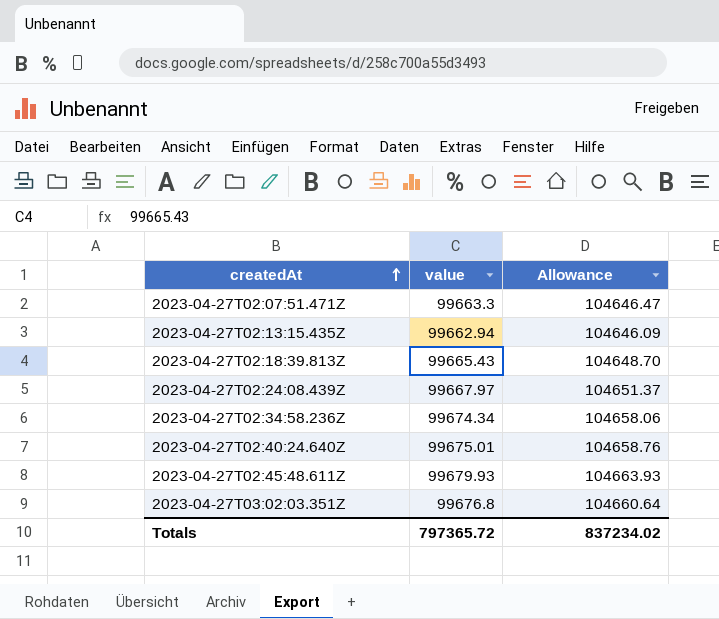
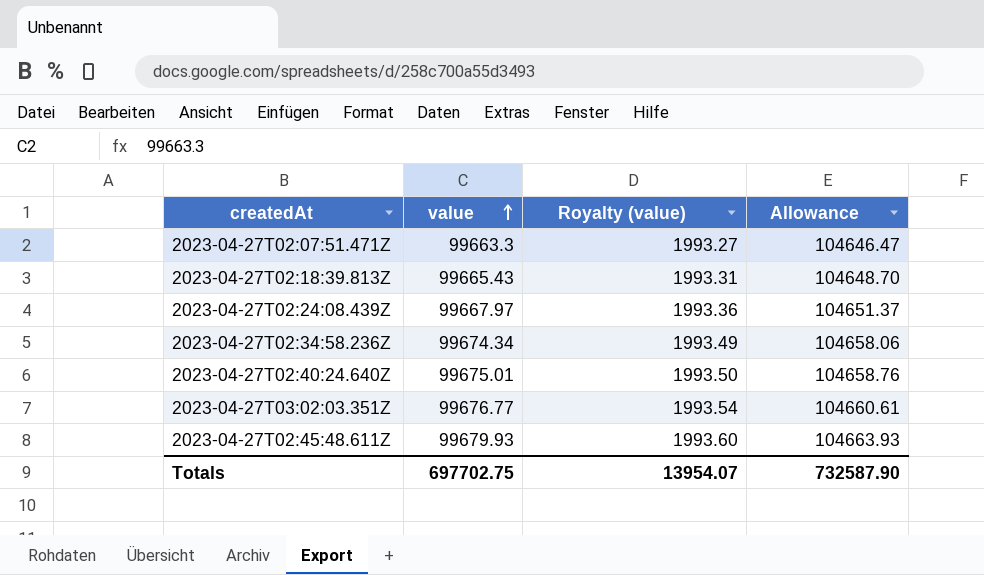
row order: createdAt ascending -> value ascending
column Royalty (value) | formula: none -> [value] * 0.02
row 2023-04-27T02:13:15.435Z: 99662.94 | 104646.09 -> none
2023-04-27T03:02:03.351Z | value: 99676.8 -> 99676.77
2023-04-27T03:02:03.351Z | Allowance: 104660.64 -> 104660.61
Totals | value: 797365.72 -> 697702.75
Totals | Allowance: 837234.02 -> 732587.90

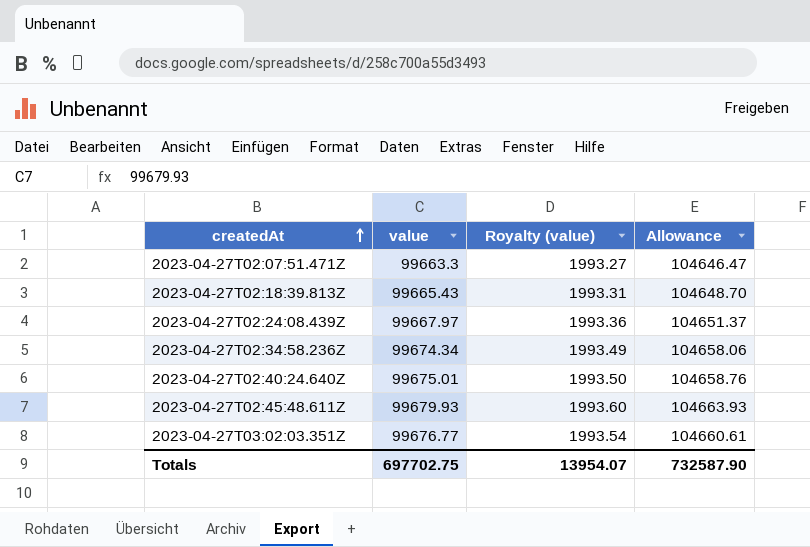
row order: value ascending -> createdAt ascending

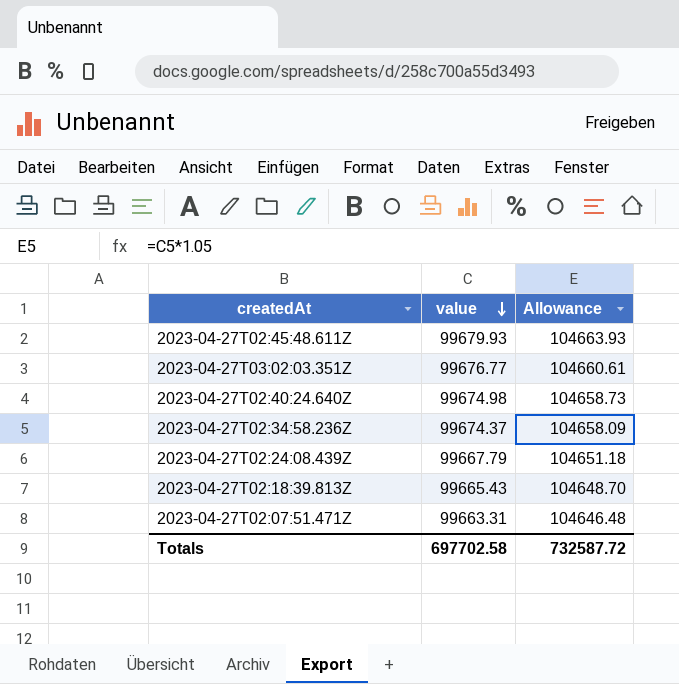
row order: createdAt ascending -> value descending
column Royalty (value) | formula: [value] * 0.02 -> none
2023-04-27T02:40:24.640Z | value: 99675.01 -> 99674.98
2023-04-27T02:40:24.640Z | Allowance: 104658.76 -> 104658.73
2023-04-27T02:34:58.236Z | value: 99674.34 -> 99674.37
2023-04-27T02:34:58.236Z | Allowance: 104658.06 -> 104658.09
2023-04-27T02:24:08.439Z | value: 99667.97 -> 99667.79
2023-04-27T02:24:08.439Z | Allowance: 104651.37 -> 104651.18
2023-04-27T02:07:51.471Z | value: 99663.3 -> 99663.31
2023-04-27T02:07:51.471Z | Allowance: 104646.47 -> 104646.48
Totals | value: 697702.75 -> 697702.58
Totals | Allowance: 732587.90 -> 732587.72

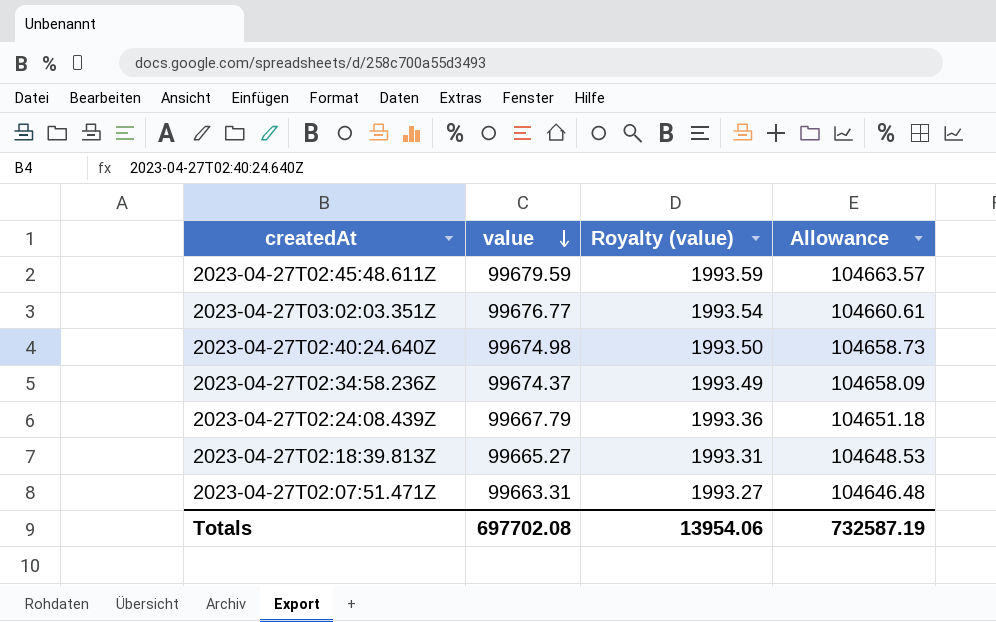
column Royalty (value) | formula: none -> [value] * 0.02
2023-04-27T02:45:48.611Z | value: 99679.93 -> 99679.59
2023-04-27T02:45:48.611Z | Allowance: 104663.93 -> 104663.57
2023-04-27T02:18:39.813Z | value: 99665.43 -> 99665.27
2023-04-27T02:18:39.813Z | Allowance: 104648.70 -> 104648.53
Totals | value: 697702.58 -> 697702.08
Totals | Allowance: 732587.72 -> 732587.19

